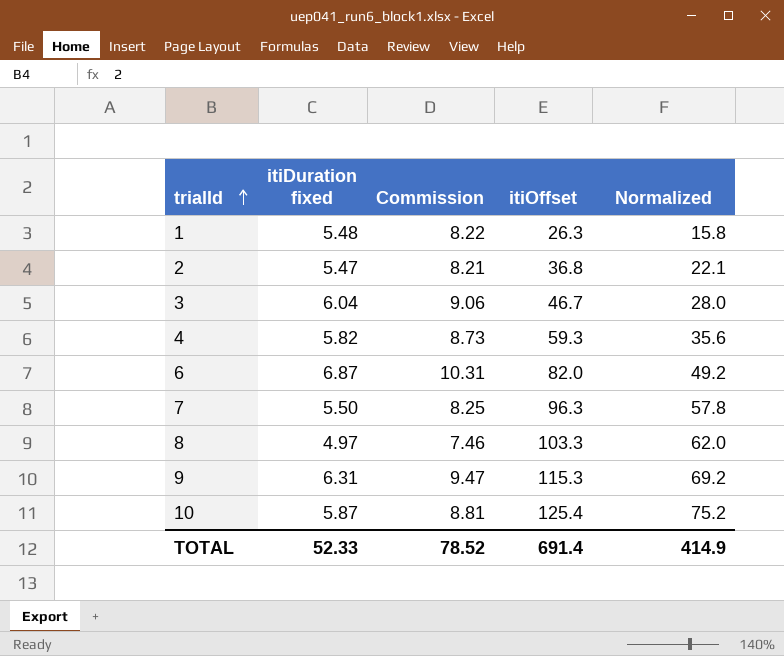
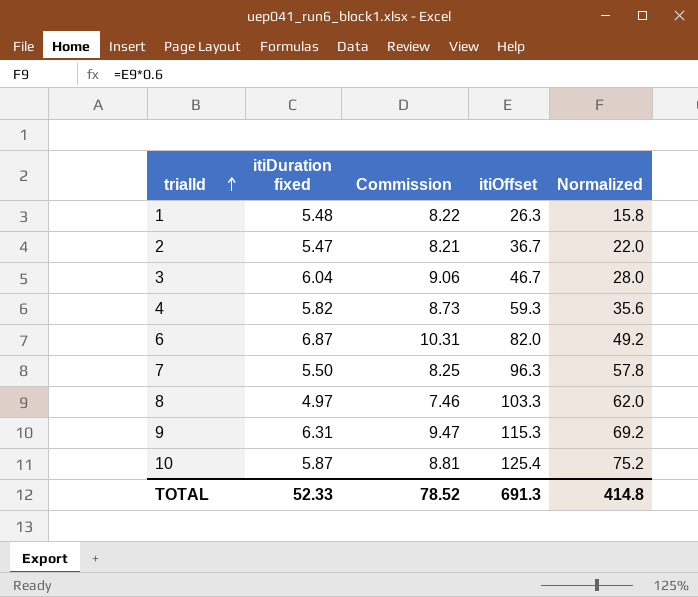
2 | itiOffset: 36.8 -> 36.7
2 | Normalized: 22.1 -> 22.0
TOTAL | itiOffset: 691.4 -> 691.3
TOTAL | Normalized: 414.9 -> 414.8

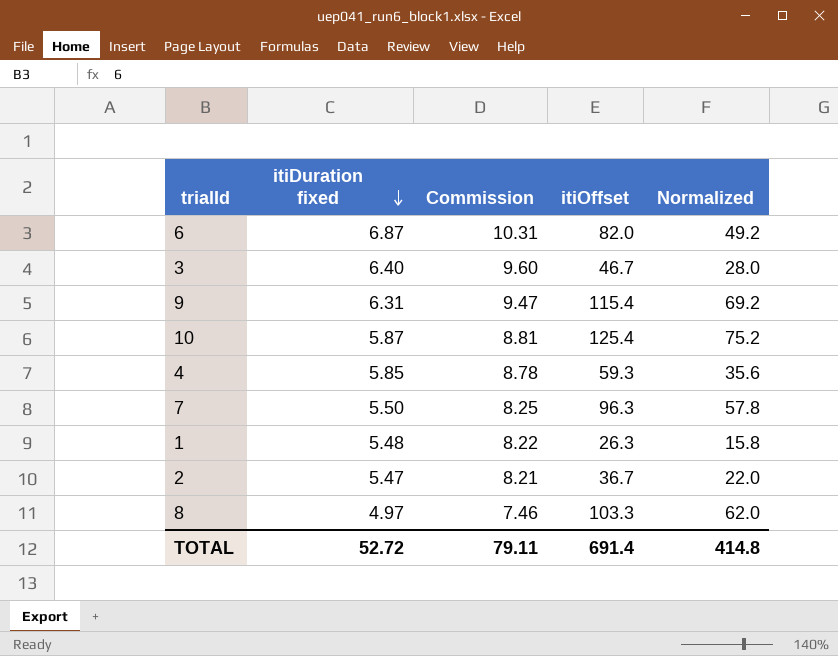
row order: trialId ascending -> itiDuration fixed descending
3 | itiDuration fixed: 6.04 -> 6.40
3 | Commission: 9.06 -> 9.60
9 | itiOffset: 115.3 -> 115.4
4 | itiDuration fixed: 5.82 -> 5.85
4 | Commission: 8.73 -> 8.78
TOTAL | itiDuration fixed: 52.33 -> 52.72
TOTAL | Commission: 78.52 -> 79.11
TOTAL | itiOffset: 691.3 -> 691.4

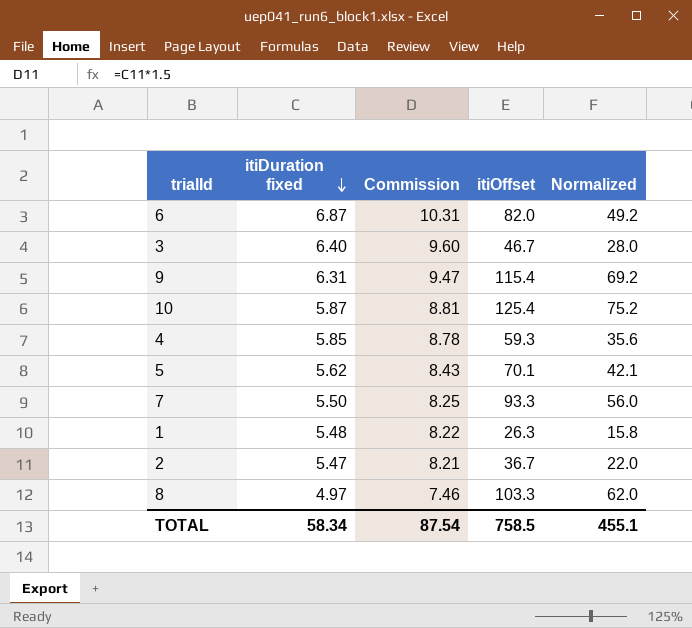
row 5: none -> 5.62 | 8.43 | 70.1 | 42.1
7 | itiOffset: 96.3 -> 93.3
7 | Normalized: 57.8 -> 56.0
TOTAL | itiDuration fixed: 52.72 -> 58.34
TOTAL | Commission: 79.11 -> 87.54
TOTAL | itiOffset: 691.4 -> 758.5
TOTAL | Normalized: 414.8 -> 455.1

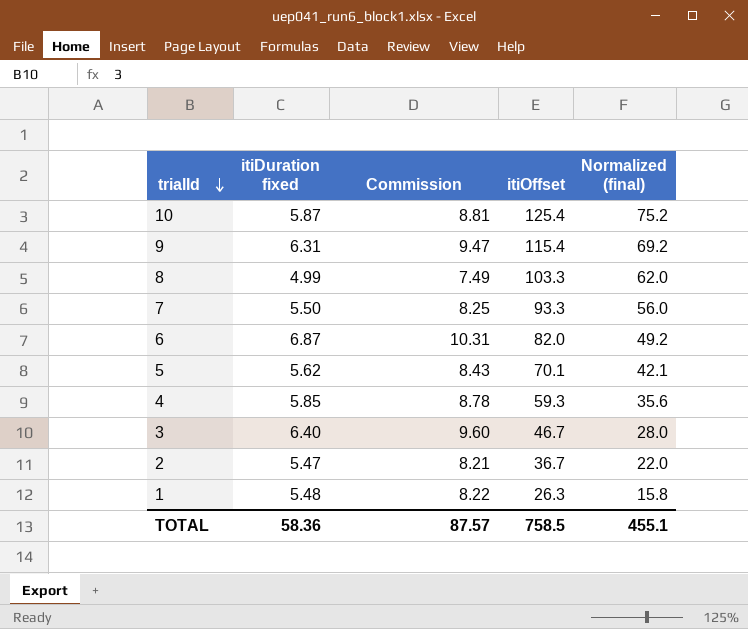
row order: itiDuration fixed descending -> trialId descending
column name: Normalized -> Normalized (final)
8 | itiDuration fixed: 4.97 -> 4.99
8 | Commission: 7.46 -> 7.49
TOTAL | itiDuration fixed: 58.34 -> 58.36
TOTAL | Commission: 87.54 -> 87.57

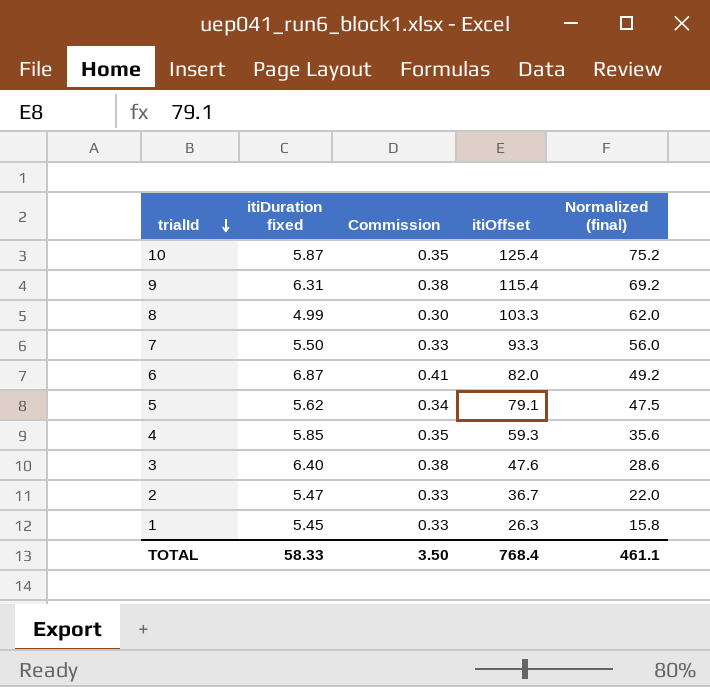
column Commission | formula: [itiDuration fixed] * 1.5 -> [itiDuration fixed] * 0.06
5 | itiOffset: 70.1 -> 79.1
5 | Normalized (final): 42.1 -> 47.5
3 | itiOffset: 46.7 -> 47.6
3 | Normalized (final): 28.0 -> 28.6
1 | itiDuration fixed: 5.48 -> 5.45
TOTAL | itiDuration fixed: 58.36 -> 58.33
TOTAL | Commission: 87.57 -> 3.50
TOTAL | itiOffset: 758.5 -> 768.4
TOTAL | Normalized (final): 455.1 -> 461.1

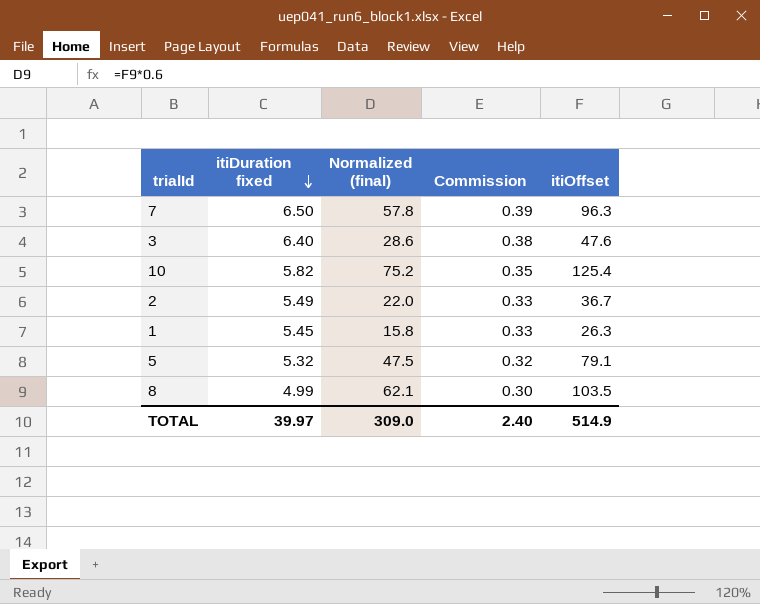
row order: trialId descending -> itiDuration fixed descending
column Normalized (final) | position: 5 -> 3
row 9: 6.31 | 0.38 | 115.4 | 69.2 -> none
row 6: 6.87 | 0.41 | 82.0 | 49.2 -> none
row 4: 5.85 | 0.35 | 59.3 | 35.6 -> none
7 | itiDuration fixed: 5.50 -> 6.50
7 | Normalized (final): 56.0 -> 57.8
7 | Commission: 0.33 -> 0.39
7 | itiOffset: 93.3 -> 96.3
10 | itiDuration fixed: 5.87 -> 5.82
2 | itiDuration fixed: 5.47 -> 5.49
5 | itiDuration fixed: 5.62 -> 5.32
5 | Commission: 0.34 -> 0.32
8 | Normalized (final): 62.0 -> 62.1
8 | itiOffset: 103.3 -> 103.5
TOTAL | itiDuration fixed: 58.33 -> 39.97
TOTAL | Normalized (final): 461.1 -> 309.0
TOTAL | Commission: 3.50 -> 2.40
TOTAL | itiOffset: 768.4 -> 514.9

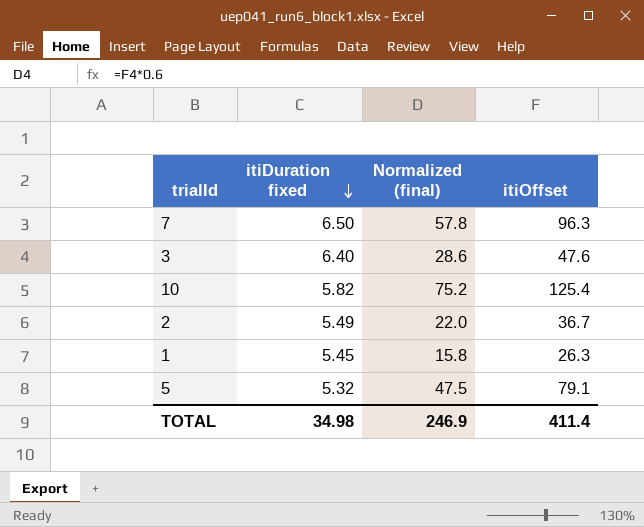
column Commission | formula: [itiDuration fixed] * 0.06 -> none
row 8: 4.99 | 62.1 | 0.30 | 103.5 -> none
TOTAL | itiDuration fixed: 39.97 -> 34.98
TOTAL | Normalized (final): 309.0 -> 246.9
TOTAL | itiOffset: 514.9 -> 411.4

